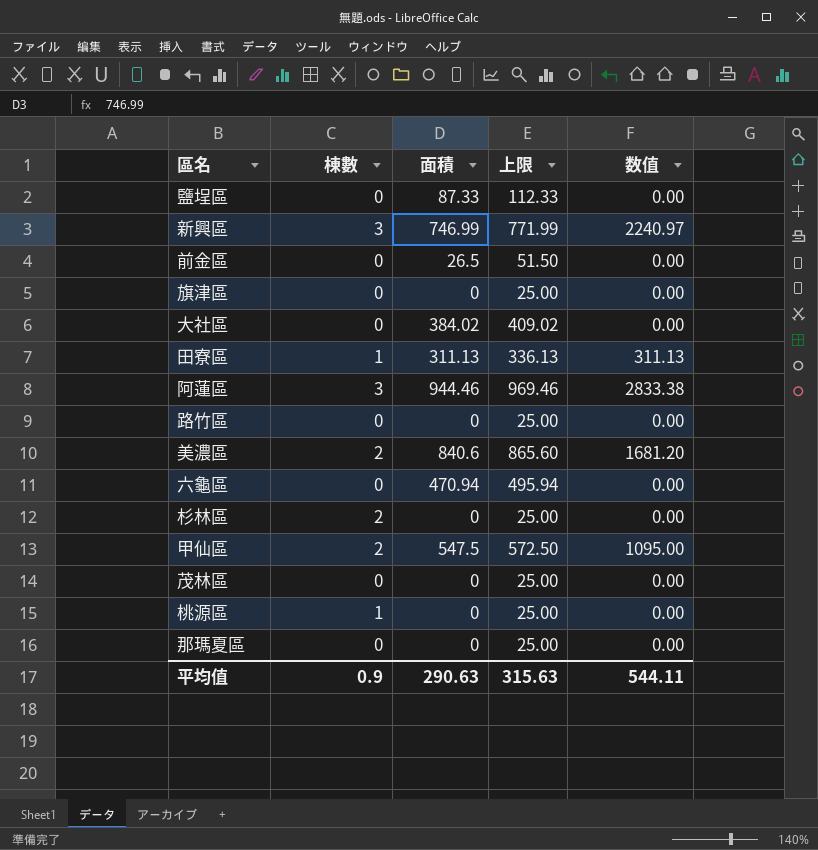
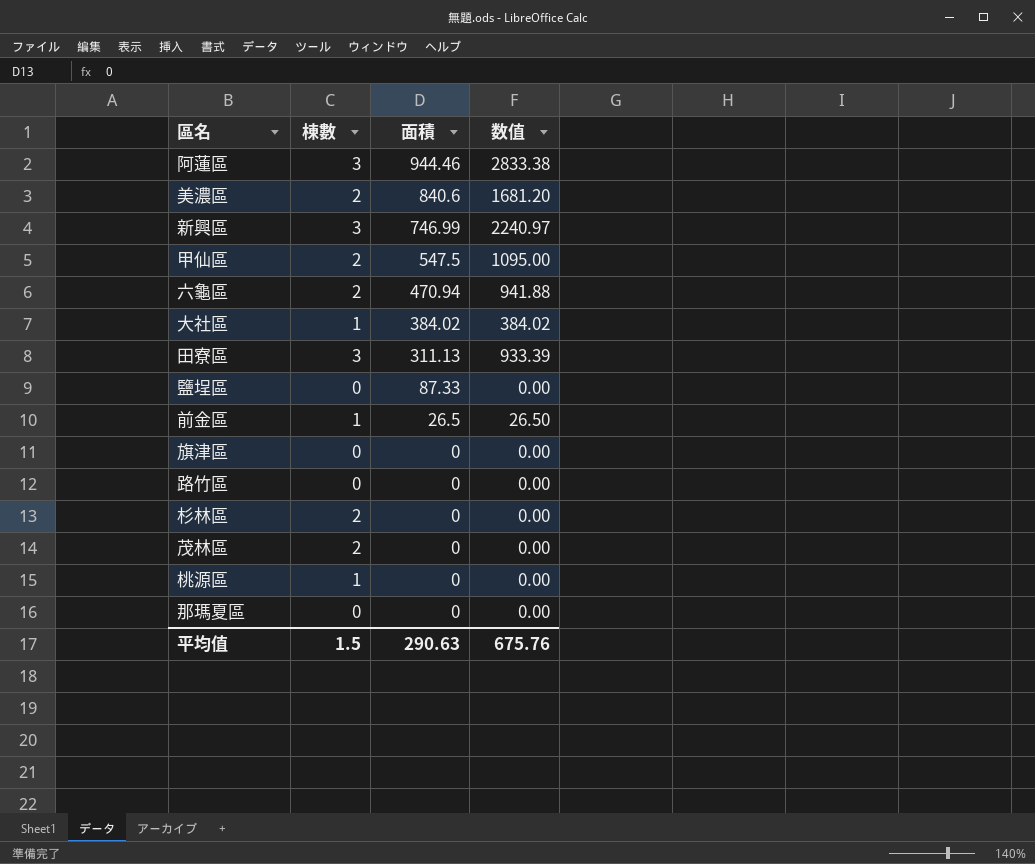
row order: none -> 面積 descending
column 上限 | formula: [面積] + 25 -> none
六龜區 | 棟數: 0 -> 2
六龜區 | 数值: 0.00 -> 941.88
大社區 | 棟數: 0 -> 1
大社區 | 数值: 0.00 -> 384.02
田寮區 | 棟數: 1 -> 3
田寮區 | 数值: 311.13 -> 933.39
前金區 | 棟數: 0 -> 1
前金區 | 数值: 0.00 -> 26.50
茂林區 | 棟數: 0 -> 2
平均值 | 棟數: 0.9 -> 1.5
平均值 | 数值: 544.11 -> 675.76

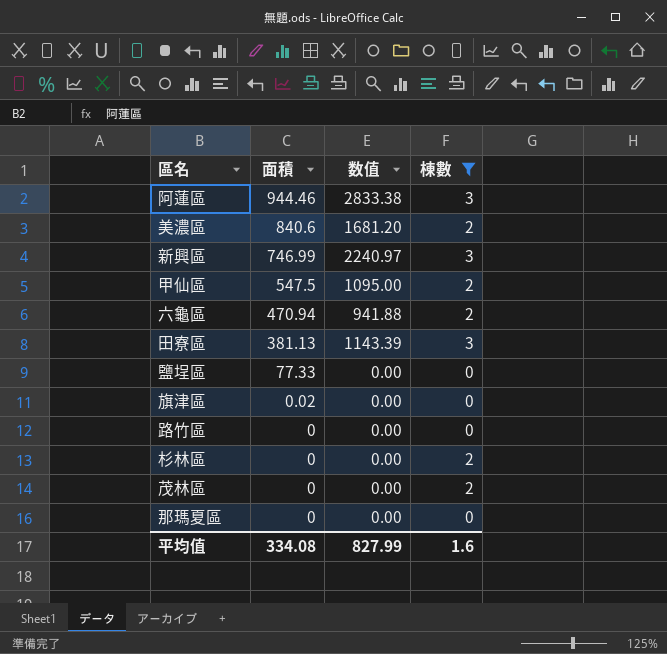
filter: none -> 棟數 != 1
column 棟數 | position: 2 -> 4
田寮區 | 面積: 311.13 -> 381.13
田寮區 | 数值: 933.39 -> 1143.39
鹽埕區 | 面積: 87.33 -> 77.33
旗津區 | 面積: 0 -> 0.02
平均值 | 面積: 290.63 -> 334.08
平均值 | 数值: 675.76 -> 827.99
平均值 | 棟數: 1.5 -> 1.6

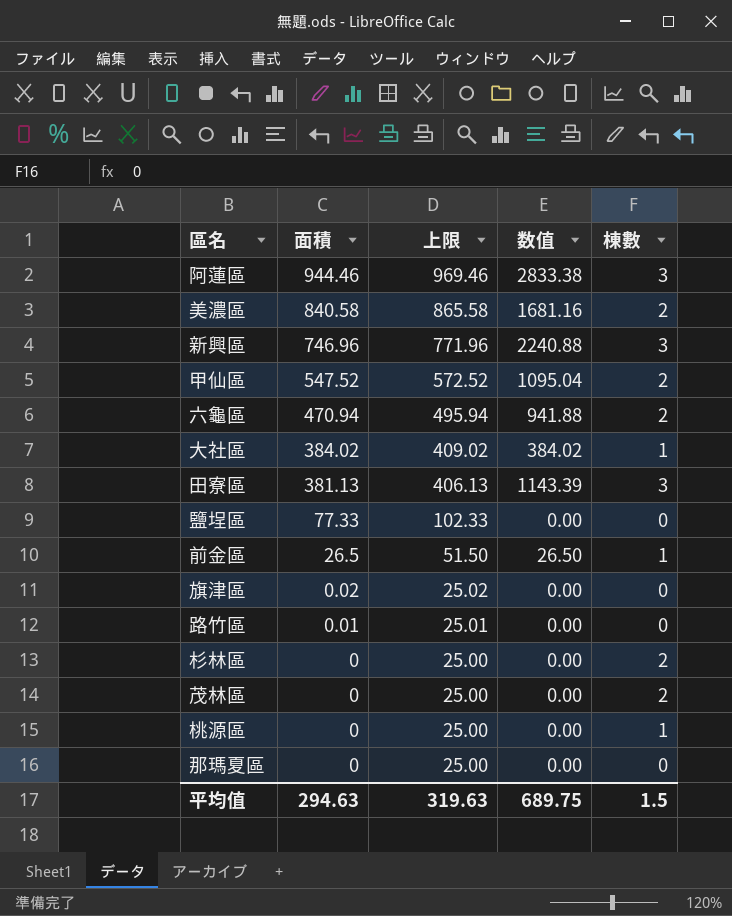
filter: 棟數 != 1 -> none
column 上限 | formula: none -> [面積] + 25
美濃區 | 面積: 840.6 -> 840.58
美濃區 | 数值: 1681.20 -> 1681.16
新興區 | 面積: 746.99 -> 746.96
新興區 | 数值: 2240.97 -> 2240.88
甲仙區 | 面積: 547.5 -> 547.52
甲仙區 | 数值: 1095.00 -> 1095.04
路竹區 | 面積: 0 -> 0.01
平均值 | 面積: 334.08 -> 294.63
平均值 | 数值: 827.99 -> 689.75
平均值 | 棟數: 1.6 -> 1.5

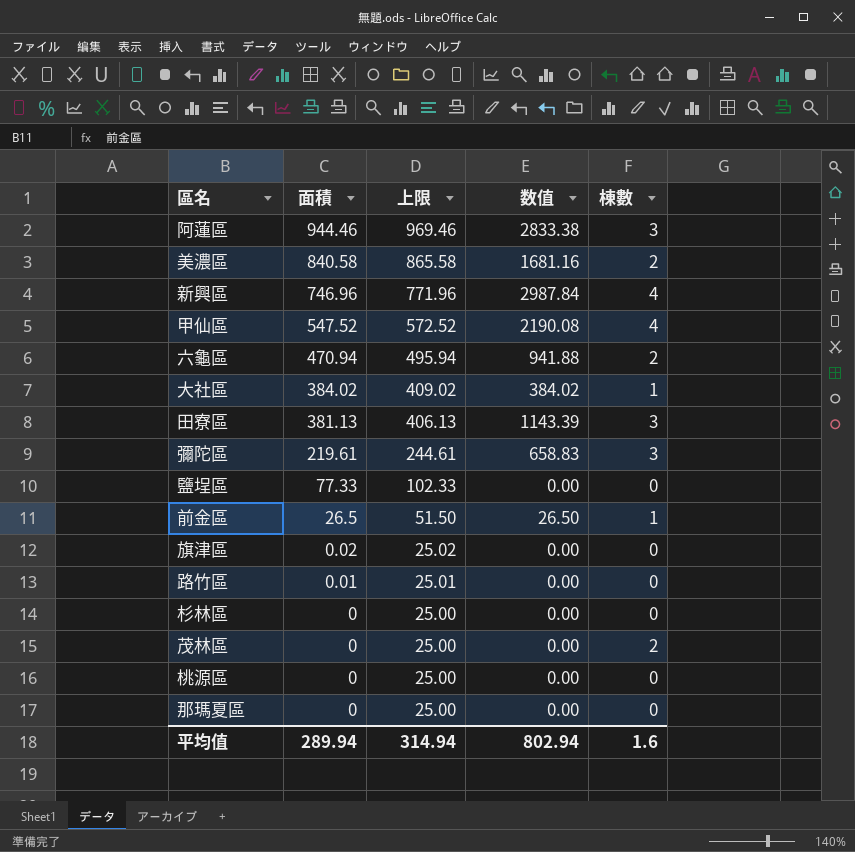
新興區 | 数值: 2240.88 -> 2987.84
新興區 | 棟數: 3 -> 4
甲仙區 | 数值: 1095.04 -> 2190.08
甲仙區 | 棟數: 2 -> 4
row 彌陀區: none -> 219.61 | 244.61 | 658.83 | 3
杉林區 | 棟數: 2 -> 0
桃源區 | 棟數: 1 -> 0
平均值 | 面積: 294.63 -> 289.94
平均值 | 上限: 319.63 -> 314.94
平均值 | 数值: 689.75 -> 802.94
平均值 | 棟數: 1.5 -> 1.6

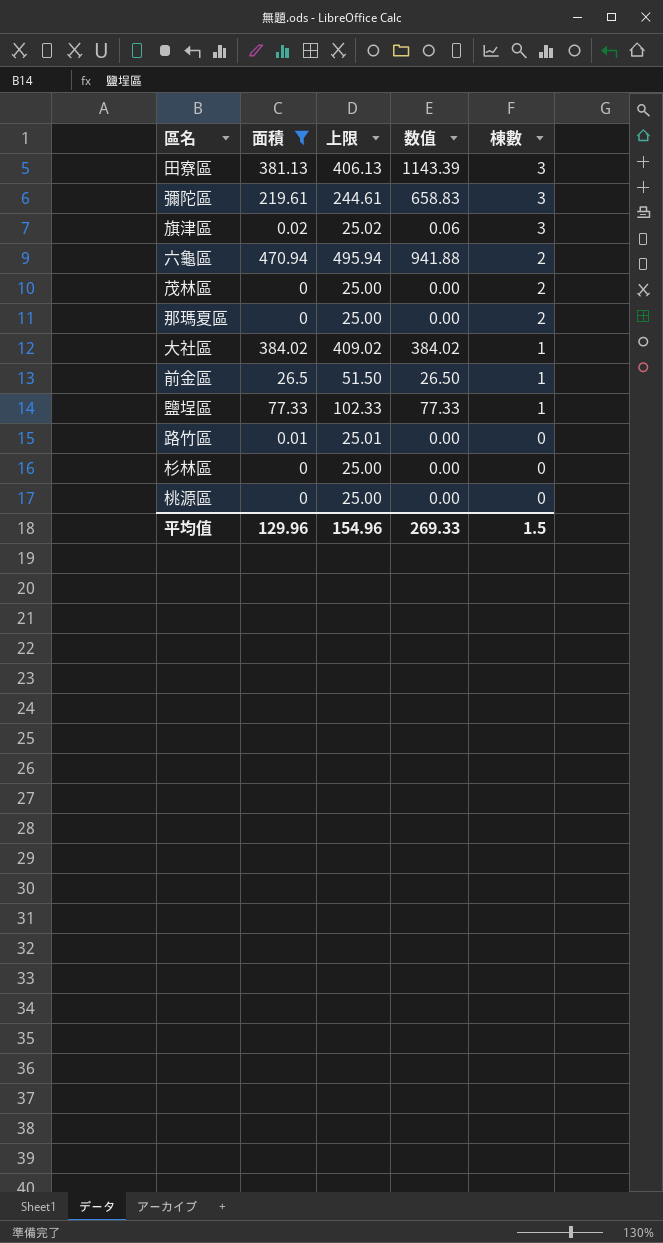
filter: none -> 面積 <= 470.94
row order: 面積 descending -> 棟數 descending
旗津區 | 数值: 0.00 -> 0.06
旗津區 | 棟數: 0 -> 3
那瑪夏區 | 棟數: 0 -> 2
鹽埕區 | 数值: 0.00 -> 77.33
鹽埕區 | 棟數: 0 -> 1
平均值 | 面積: 289.94 -> 129.96
平均值 | 上限: 314.94 -> 154.96
平均值 | 数值: 802.94 -> 269.33
平均值 | 棟數: 1.6 -> 1.5

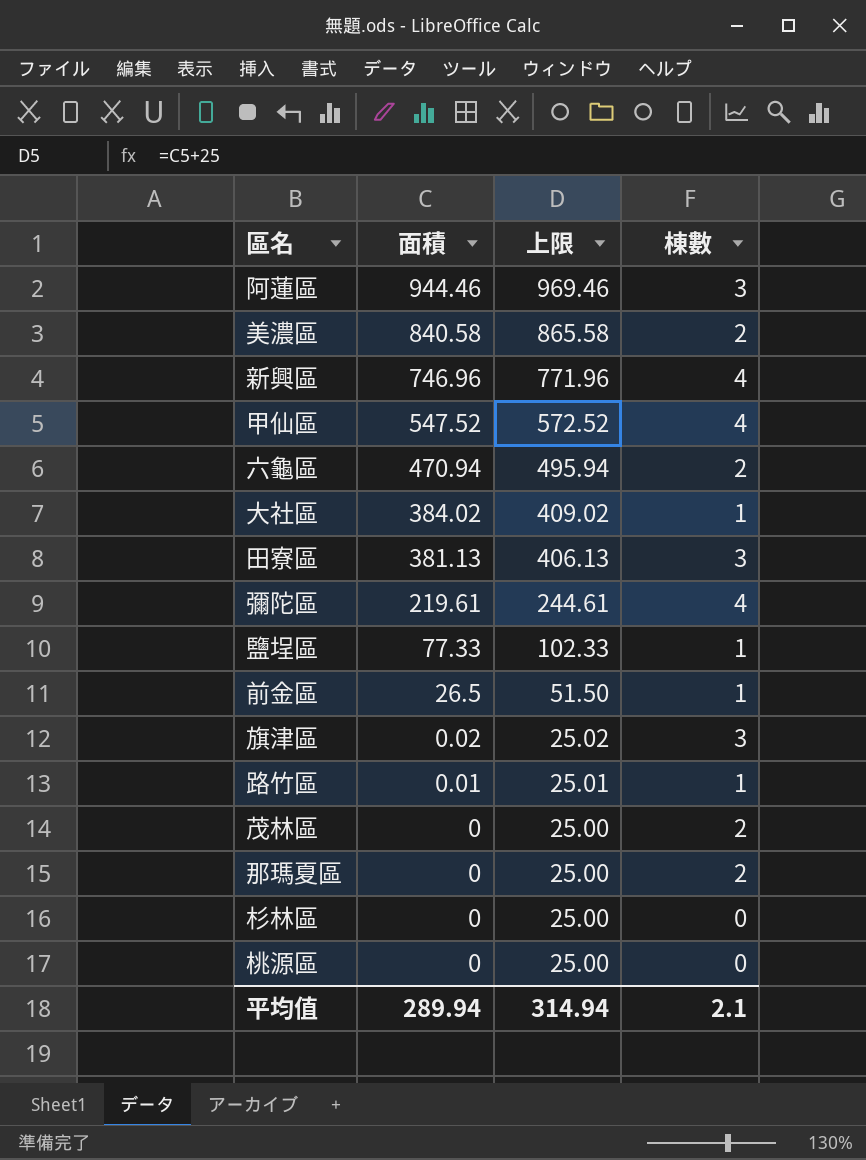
filter: 面積 <= 470.94 -> none
row order: 棟數 descending -> 面積 descending
column 数值 | formula: [面積] * [棟數] -> none
彌陀區 | 棟數: 3 -> 4
路竹區 | 棟數: 0 -> 1
平均值 | 面積: 129.96 -> 289.94
平均值 | 上限: 154.96 -> 314.94
平均值 | 棟數: 1.5 -> 2.1

